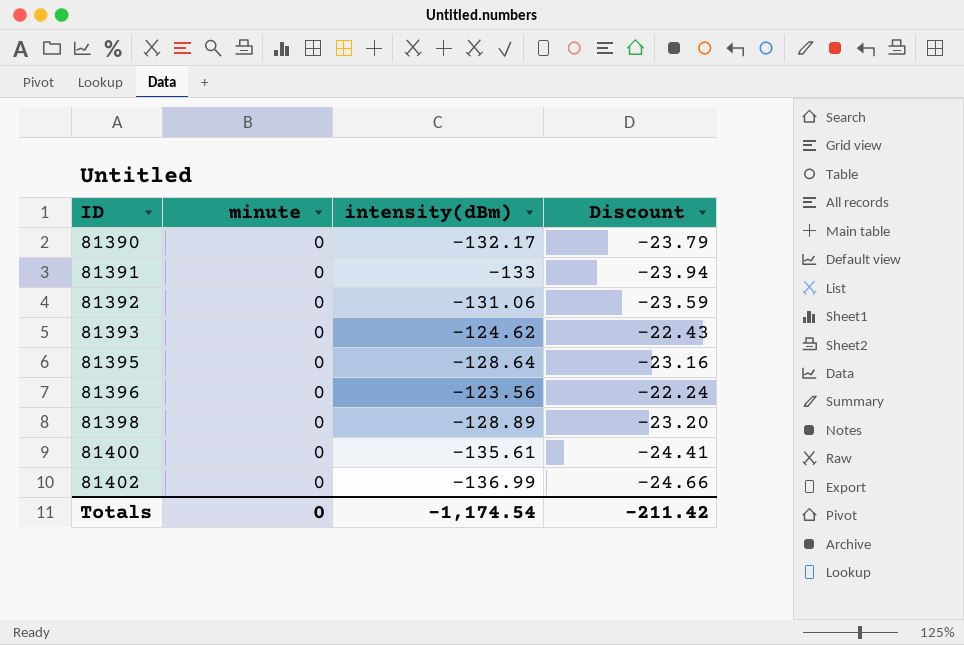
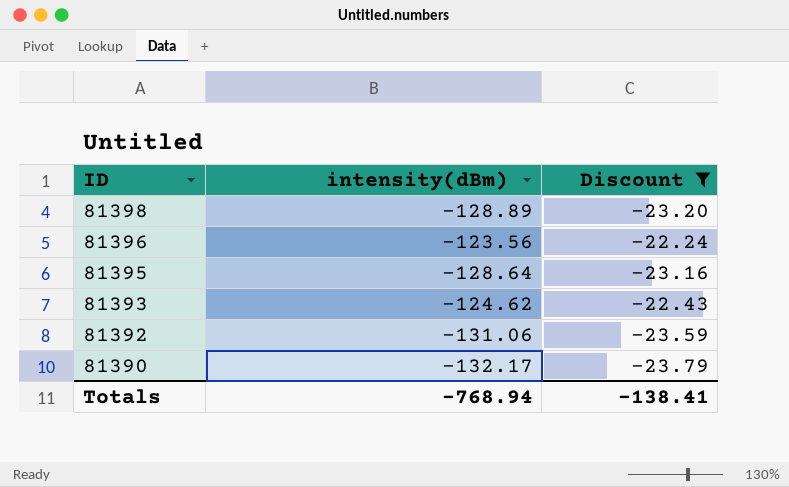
filter: none -> Discount >= -23.79
row order: ID ascending -> ID descending
column minute | position: 2 -> none
Totals | intensity(dBm): -1,174.54 -> -768.94
Totals | Discount: -211.42 -> -138.41

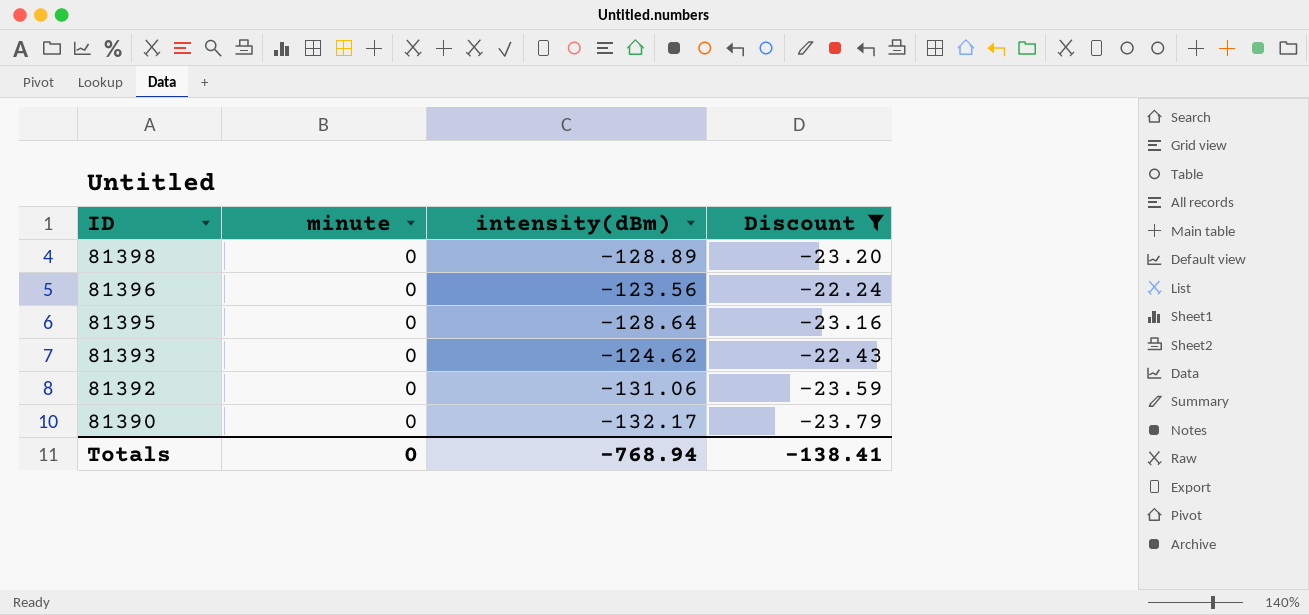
column minute | position: none -> 2

